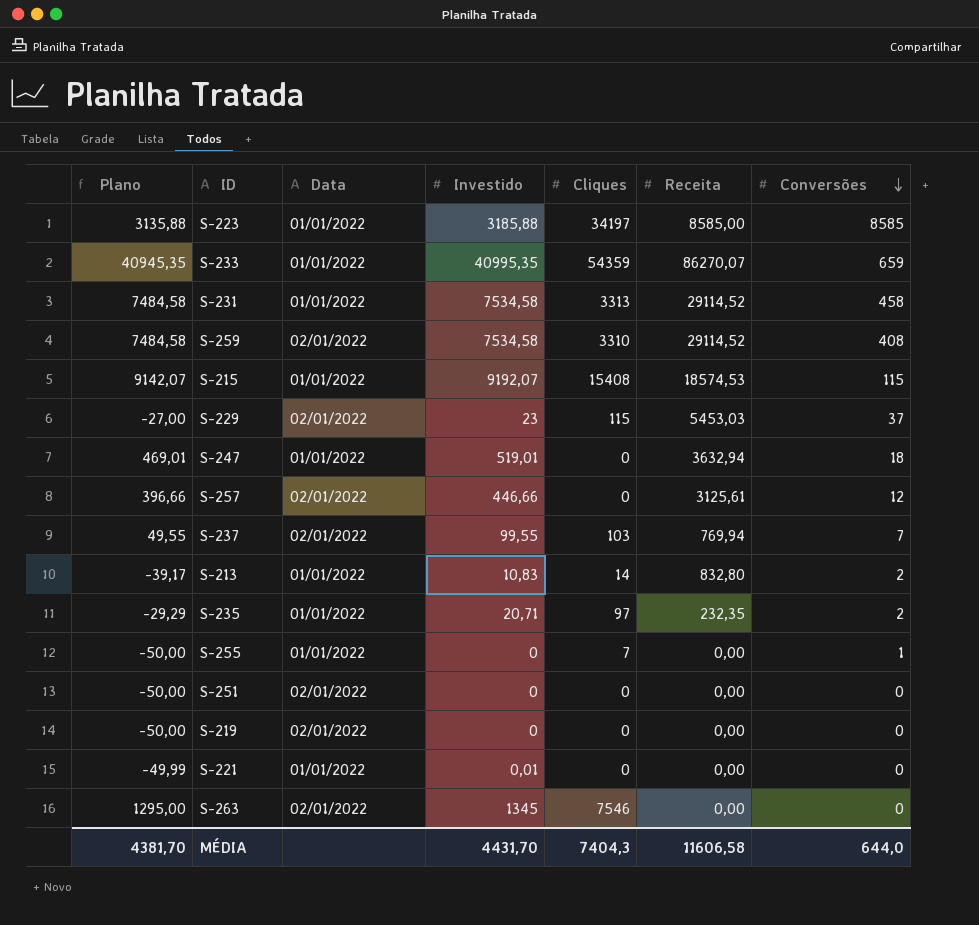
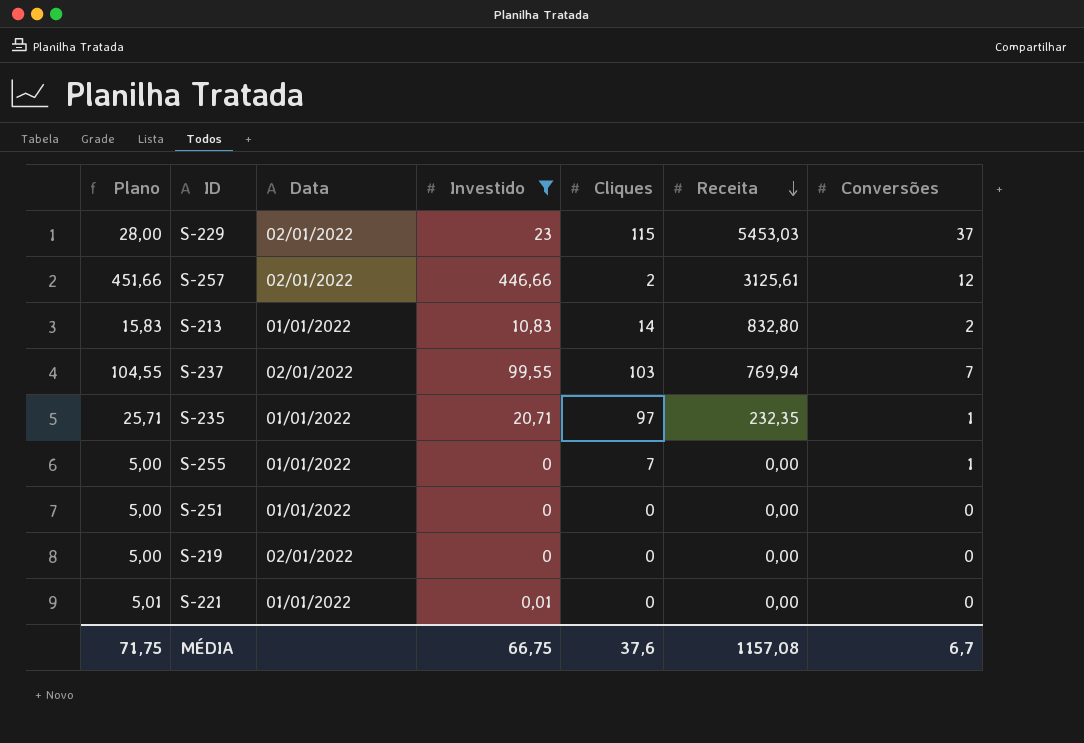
filter: none -> Investido <= 446,66
row order: Conversões descending -> Receita descending
column Plano | formula: [Investido] - 50 -> [Investido] + 5
S-257 | Cliques: 0 -> 2
S-235 | Conversões: 2 -> 1
S-251 | Data: 02/01/2022 -> 01/01/2022
MÉDIA | Plano: 4381,70 -> 71,75
MÉDIA | Investido: 4431,70 -> 66,75
MÉDIA | Cliques: 7404,3 -> 37,6
MÉDIA | Receita: 11606,58 -> 1157,08
MÉDIA | Conversões: 644,0 -> 6,7

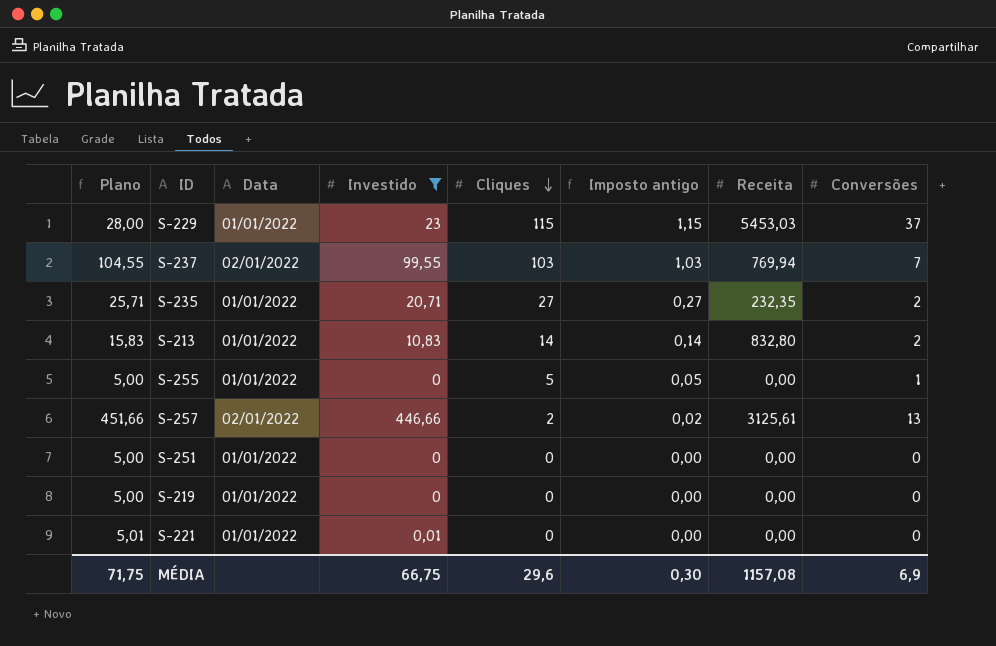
row order: Receita descending -> Cliques descending
column Imposto antigo | formula: none -> [Cliques] * 0,01
S-229 | Data: 02/01/2022 -> 01/01/2022
S-235 | Cliques: 97 -> 27
S-235 | Conversões: 1 -> 2
S-255 | Cliques: 7 -> 5
S-257 | Conversões: 12 -> 13
S-219 | Data: 02/01/2022 -> 01/01/2022
MÉDIA | Cliques: 37,6 -> 29,6
MÉDIA | Conversões: 6,7 -> 6,9

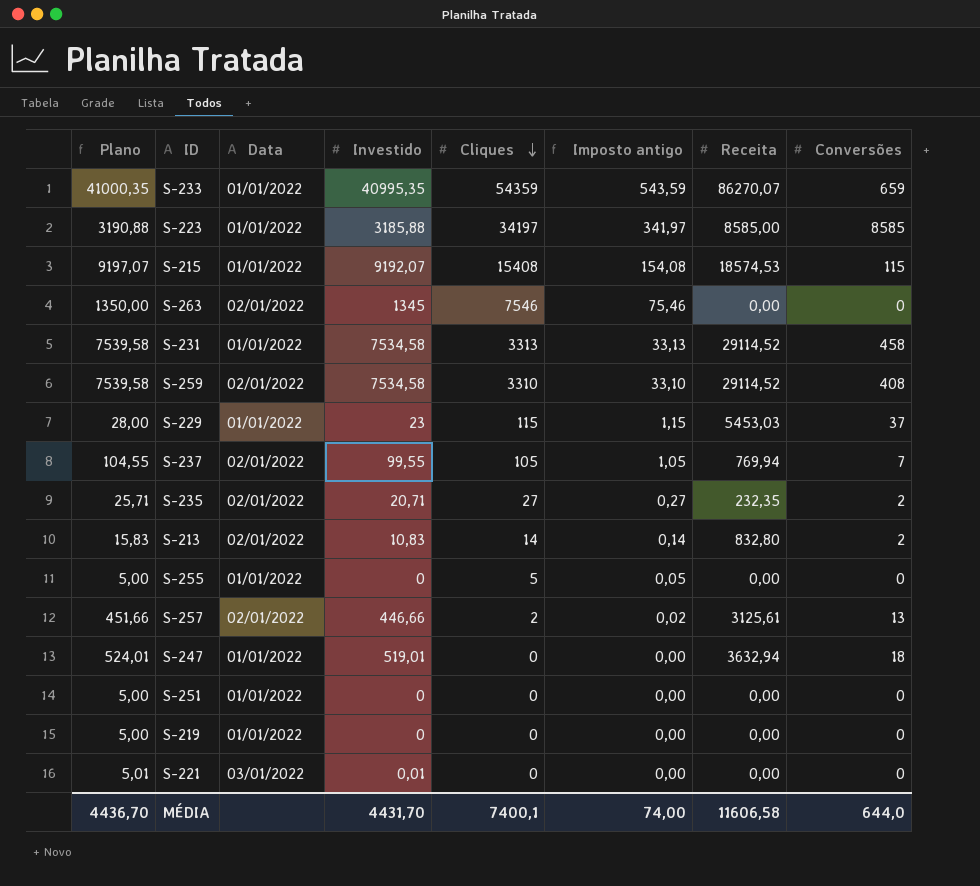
filter: Investido <= 446,66 -> none
S-237 | Cliques: 103 -> 105
S-237 | Imposto antigo: 1,03 -> 1,05
S-235 | Data: 01/01/2022 -> 02/01/2022
S-213 | Data: 01/01/2022 -> 02/01/2022
S-255 | Conversões: 1 -> 0
S-221 | Data: 01/01/2022 -> 03/01/2022
MÉDIA | Plano: 71,75 -> 4436,70
MÉDIA | Investido: 66,75 -> 4431,70
MÉDIA | Cliques: 29,6 -> 7400,1
MÉDIA | Imposto antigo: 0,30 -> 74,00
MÉDIA | Receita: 1157,08 -> 11606,58
MÉDIA | Conversões: 6,9 -> 644,0

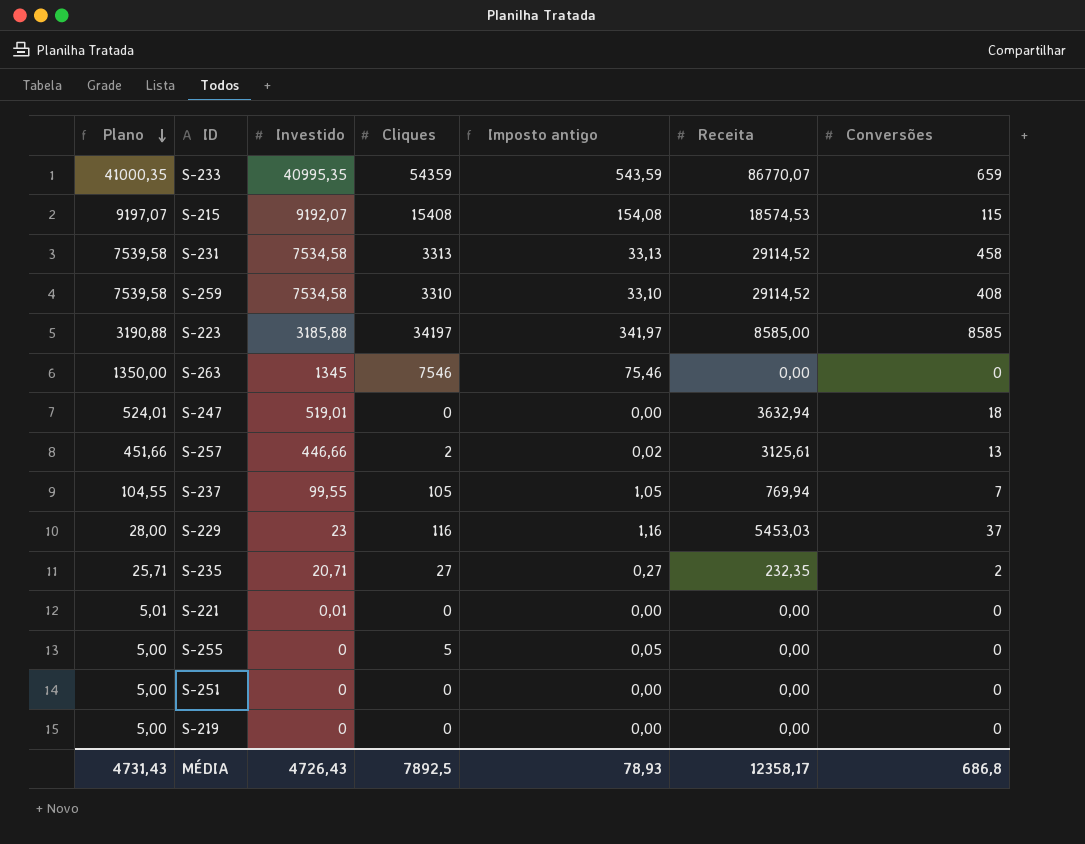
row order: Cliques descending -> Plano descending
column Data | position: 3 -> none
row S-213: 15,83 | 02/01/2022 | 10,83 | 14 | 0,14 | 832,80 | 2 -> none
S-233 | Receita: 86270,07 -> 86770,07
S-229 | Cliques: 115 -> 116
S-229 | Imposto antigo: 1,15 -> 1,16
MÉDIA | Plano: 4436,70 -> 4731,43
MÉDIA | Investido: 4431,70 -> 4726,43
MÉDIA | Cliques: 7400,1 -> 7892,5
MÉDIA | Imposto antigo: 74,00 -> 78,93
MÉDIA | Receita: 11606,58 -> 12358,17
MÉDIA | Conversões: 644,0 -> 686,8

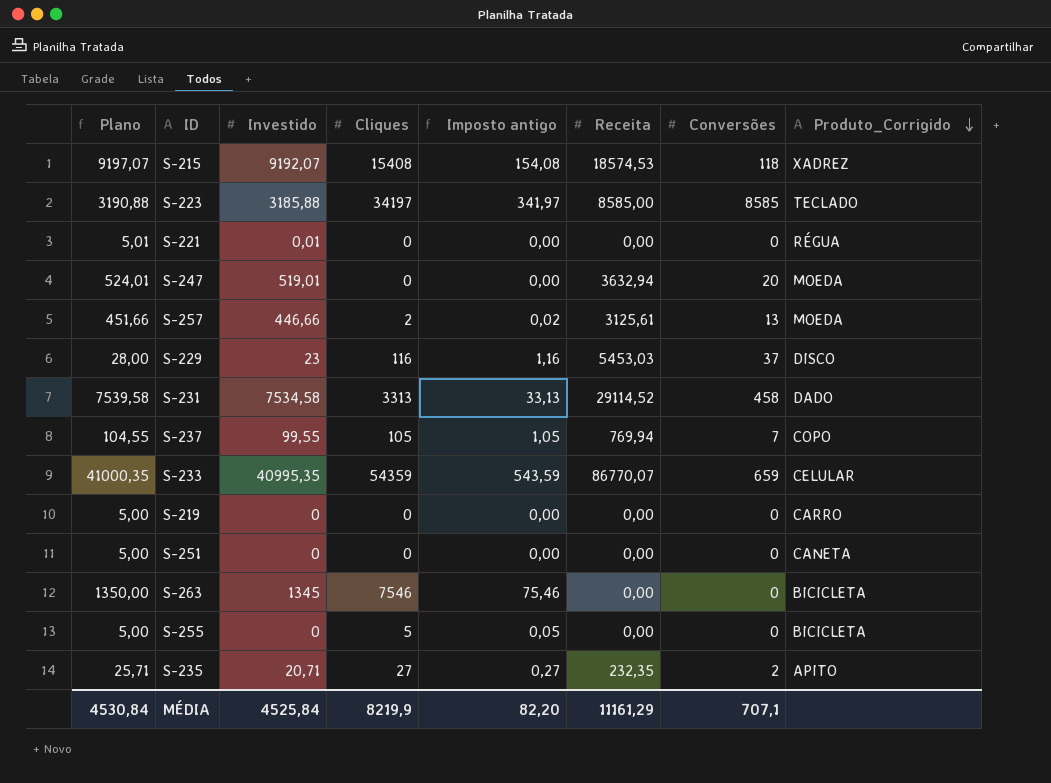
row order: Plano descending -> Produto_Corrigido descending
column Produto_Corrigido | position: none -> 8
row S-259: 7539,58 | 7534,58 | 3310 | 33,10 | 29114,52 | 408 -> none
S-215 | Conversões: 115 -> 118
S-247 | Conversões: 18 -> 20
MÉDIA | Plano: 4731,43 -> 4530,84
MÉDIA | Investido: 4726,43 -> 4525,84
MÉDIA | Cliques: 7892,5 -> 8219,9
MÉDIA | Imposto antigo: 78,93 -> 82,20
MÉDIA | Receita: 12358,17 -> 11161,29
MÉDIA | Conversões: 686,8 -> 707,1

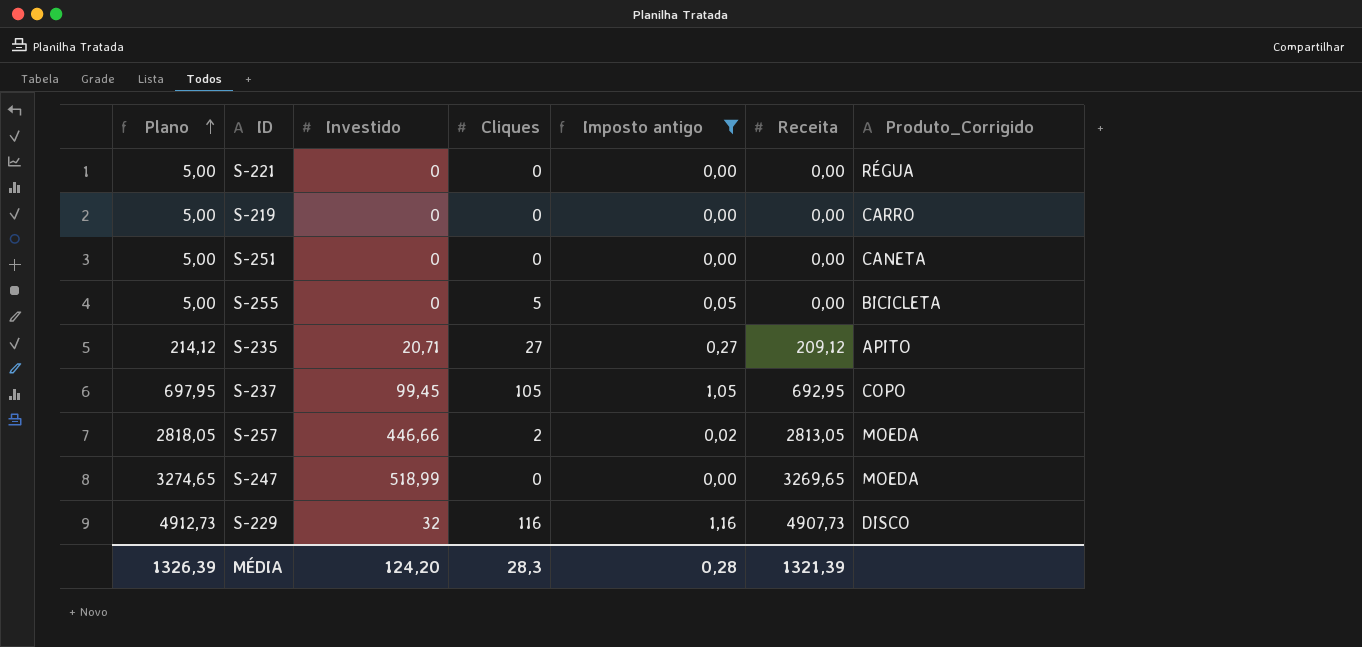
filter: none -> Imposto antigo <= 1,16
row order: Produto_Corrigido descending -> Plano ascending
column Conversões | position: 7 -> none
column Plano | formula: [Investido] + 5 -> [Receita] + 5
S-221 | Investido: 0,01 -> 0
S-235 | Receita: 232,35 -> 209,12
S-237 | Investido: 99,55 -> 99,45
S-237 | Receita: 769,94 -> 692,95
S-257 | Receita: 3125,61 -> 2813,05
S-247 | Investido: 519,01 -> 518,99
S-247 | Receita: 3632,94 -> 3269,65
S-229 | Investido: 23 -> 32
S-229 | Receita: 5453,03 -> 4907,73
MÉDIA | Plano: 4530,84 -> 1326,39
MÉDIA | Investido: 4525,84 -> 124,20
MÉDIA | Cliques: 8219,9 -> 28,3
MÉDIA | Imposto antigo: 82,20 -> 0,28
MÉDIA | Receita: 11161,29 -> 1321,39

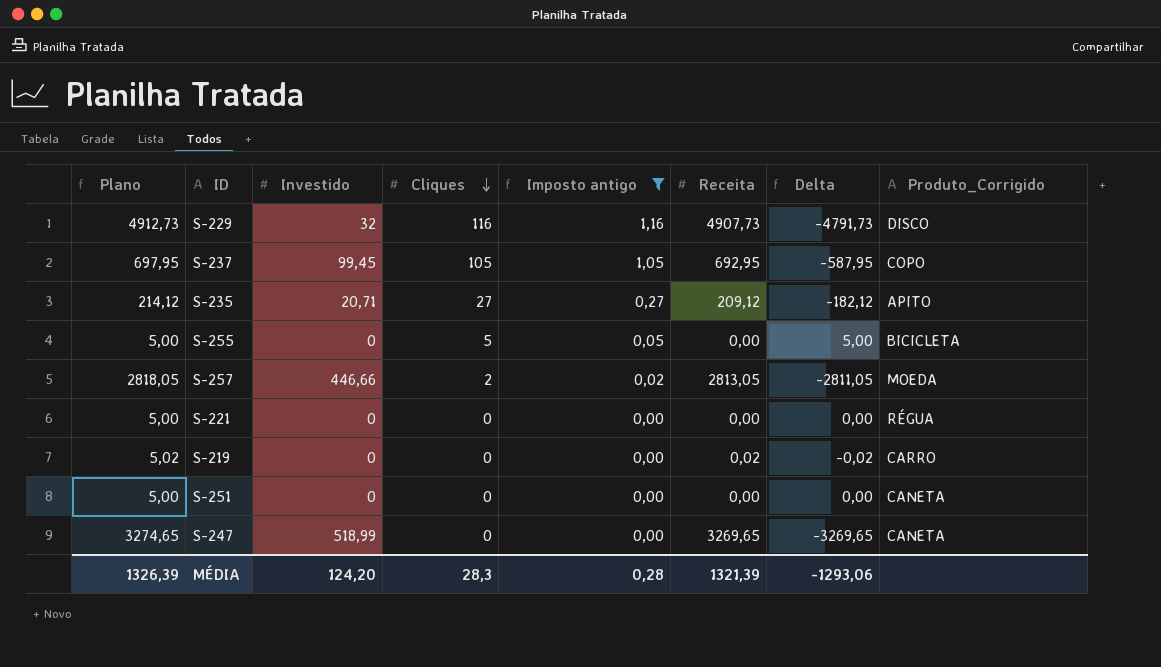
row order: Plano ascending -> Cliques descending
column Delta | formula: none -> [Cliques] - [Receita]
S-219 | Plano: 5,00 -> 5,02
S-219 | Receita: 0,00 -> 0,02
S-247 | Produto_Corrigido: MOEDA -> CANETA

